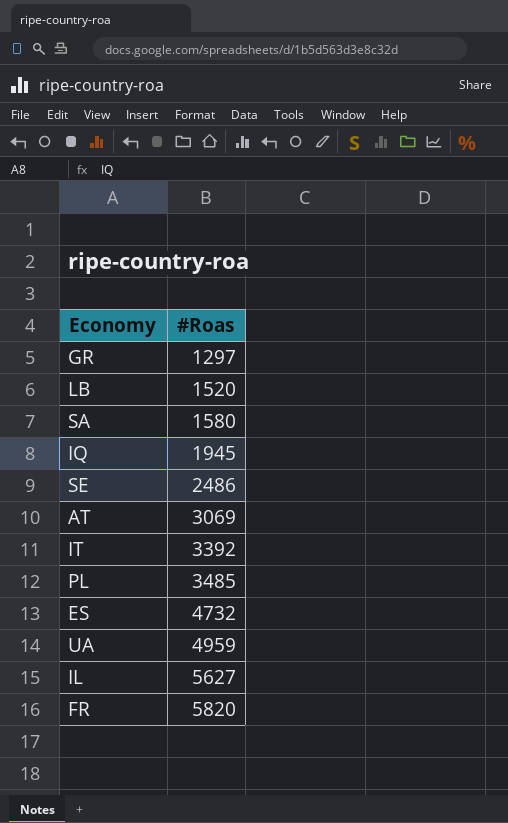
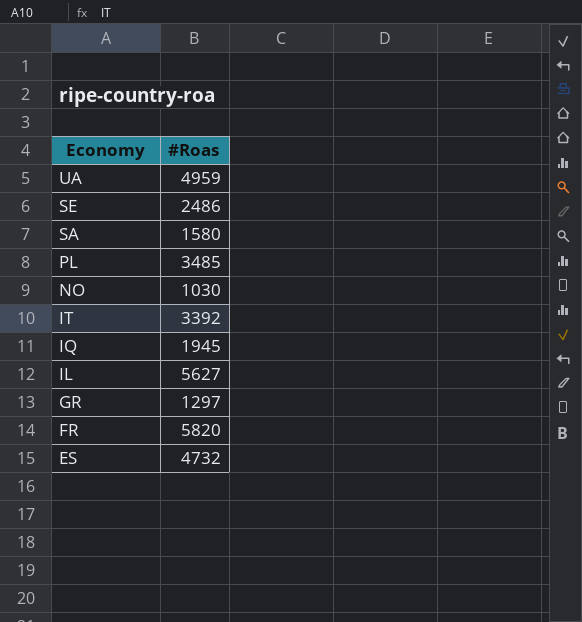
row order: #Roas ascending -> Economy descending
row LB: 1520 -> none
row AT: 3069 -> none
row NO: none -> 1030

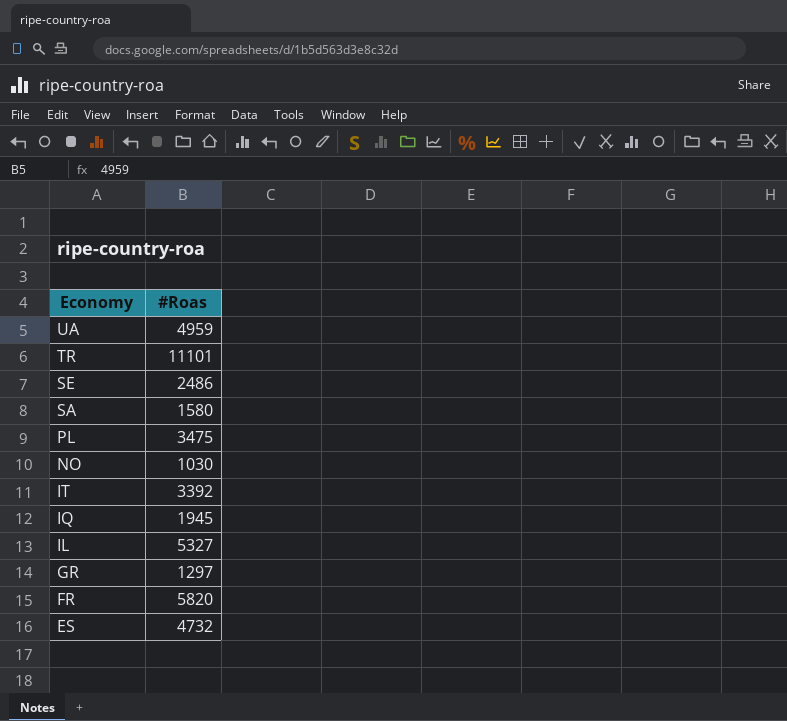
row TR: none -> 11101
PL | #Roas: 3485 -> 3475
IL | #Roas: 5627 -> 5327

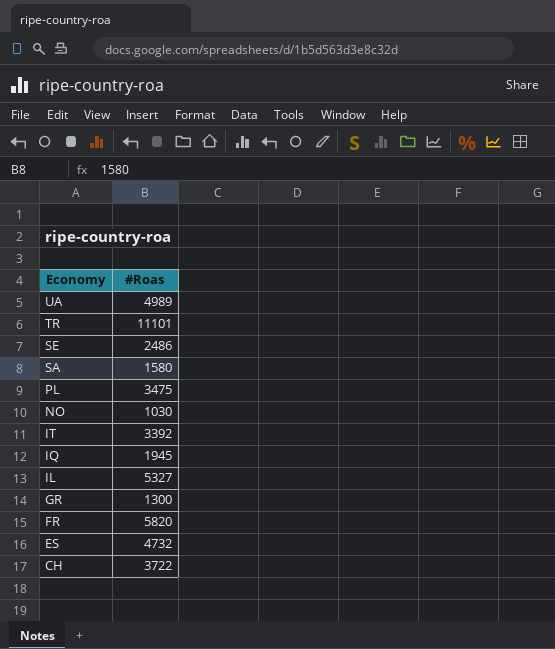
UA | #Roas: 4959 -> 4989
GR | #Roas: 1297 -> 1300
row CH: none -> 3722

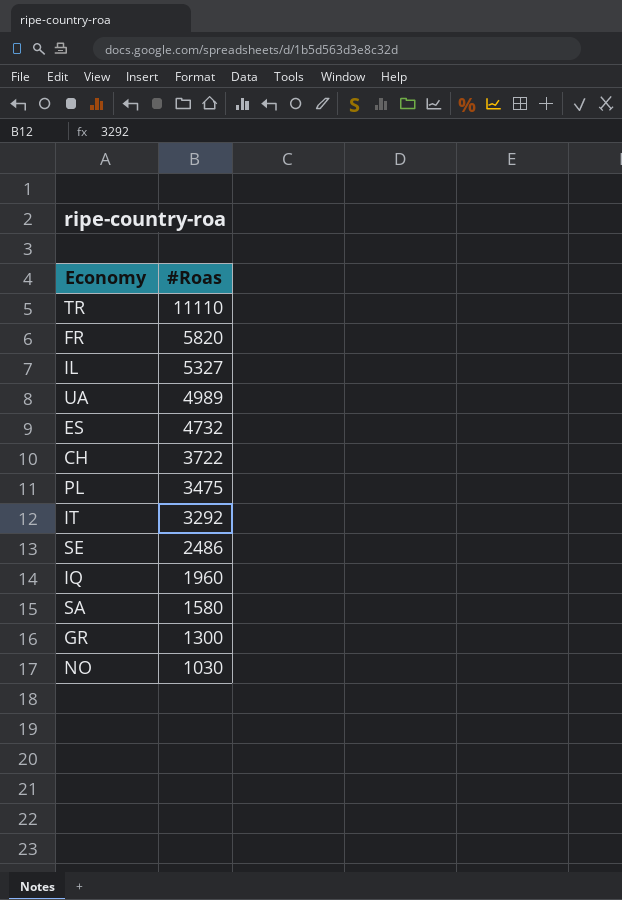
row order: Economy descending -> #Roas descending
TR | #Roas: 11101 -> 11110
IT | #Roas: 3392 -> 3292
IQ | #Roas: 1945 -> 1960

